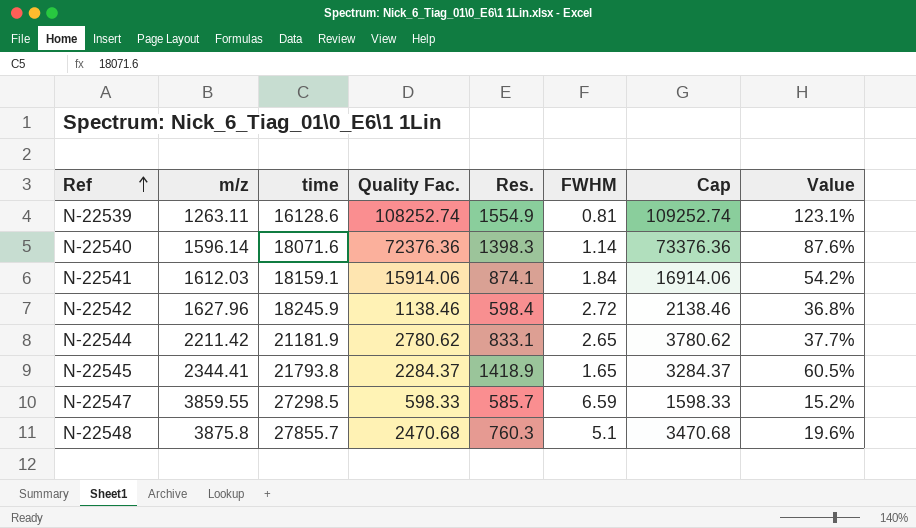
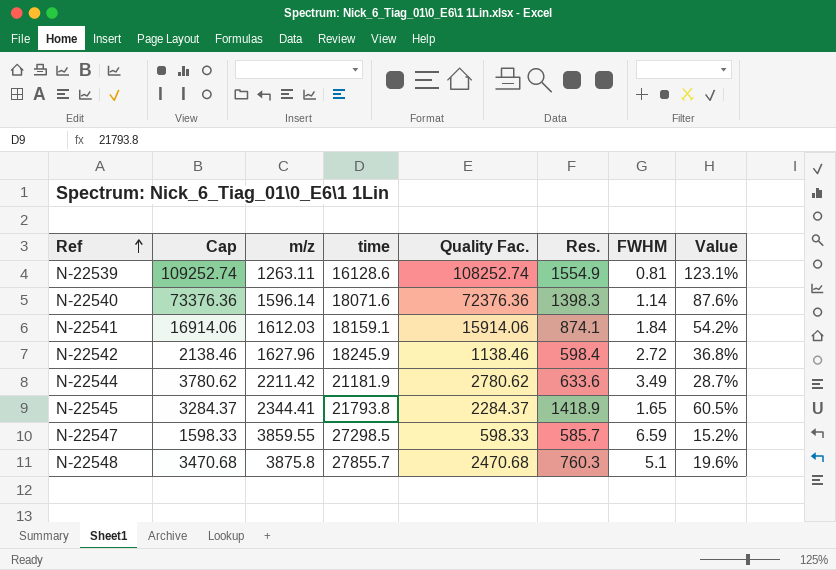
column Cap | position: 7 -> 2
N-22544 | Res.: 833.1 -> 633.6
N-22544 | FWHM: 2.65 -> 3.49
N-22544 | Value: 37.7% -> 28.7%

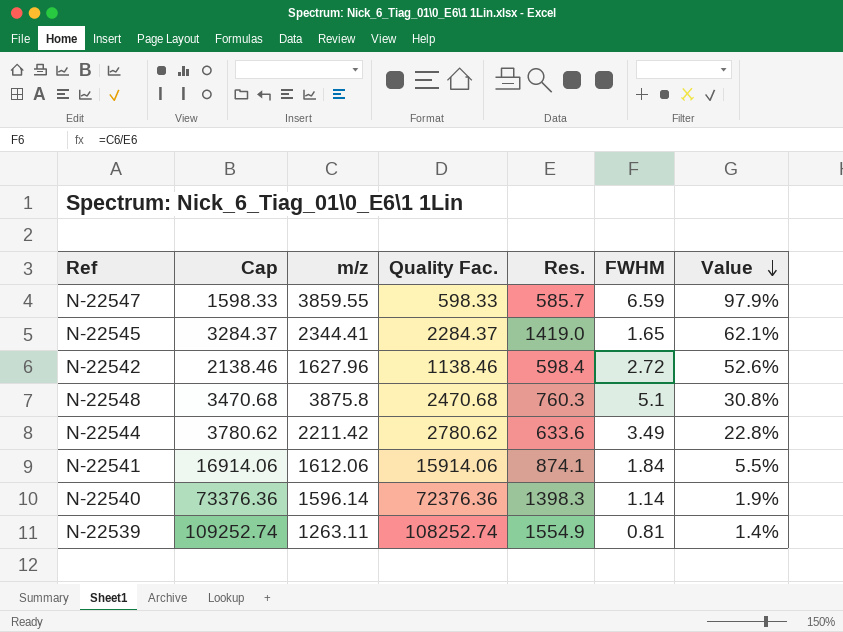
row order: Ref ascending -> Value descending
column time | position: 4 -> none
column Value | formula: [Res.] / [m/z] -> [Res.] / [Quality Fac.]
N-22545 | Res.: 1418.9 -> 1419.0
N-22541 | m/z: 1612.03 -> 1612.06

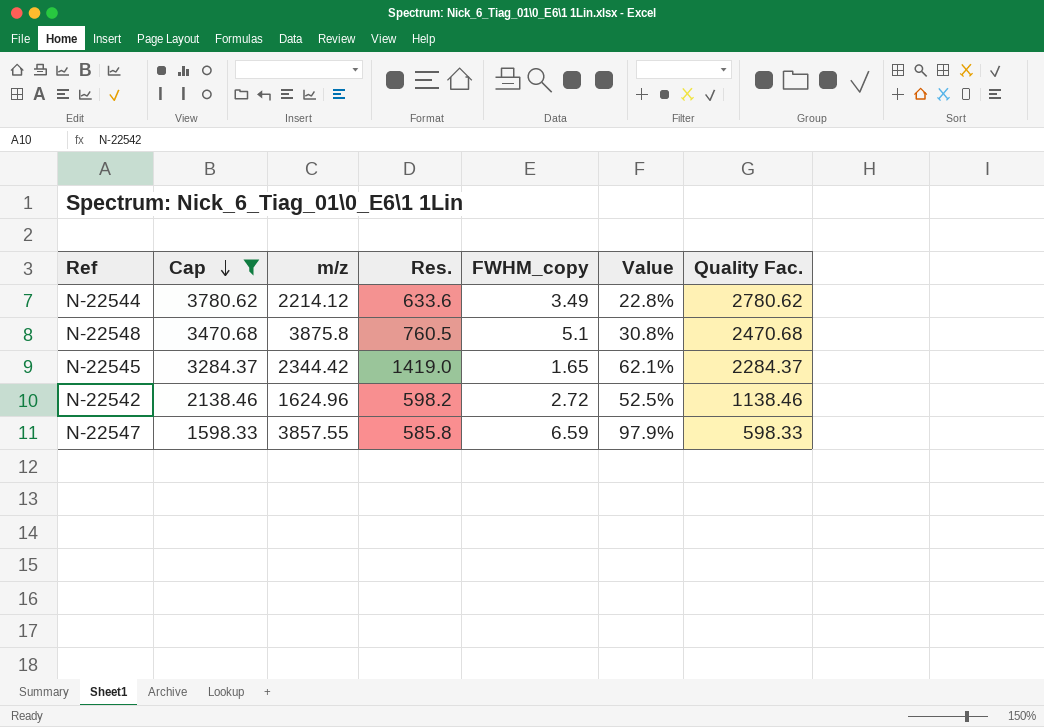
filter: none -> Cap <= 3780.62
row order: Value descending -> Cap descending
column name: FWHM -> FWHM_copy
column Quality Fac. | position: 4 -> 7
N-22544 | m/z: 2211.42 -> 2214.12
N-22548 | Res.: 760.3 -> 760.5
N-22545 | m/z: 2344.41 -> 2344.42
N-22542 | m/z: 1627.96 -> 1624.96
N-22542 | Res.: 598.4 -> 598.2
N-22542 | Value: 52.6% -> 52.5%
N-22547 | m/z: 3859.55 -> 3857.55
N-22547 | Res.: 585.7 -> 585.8

